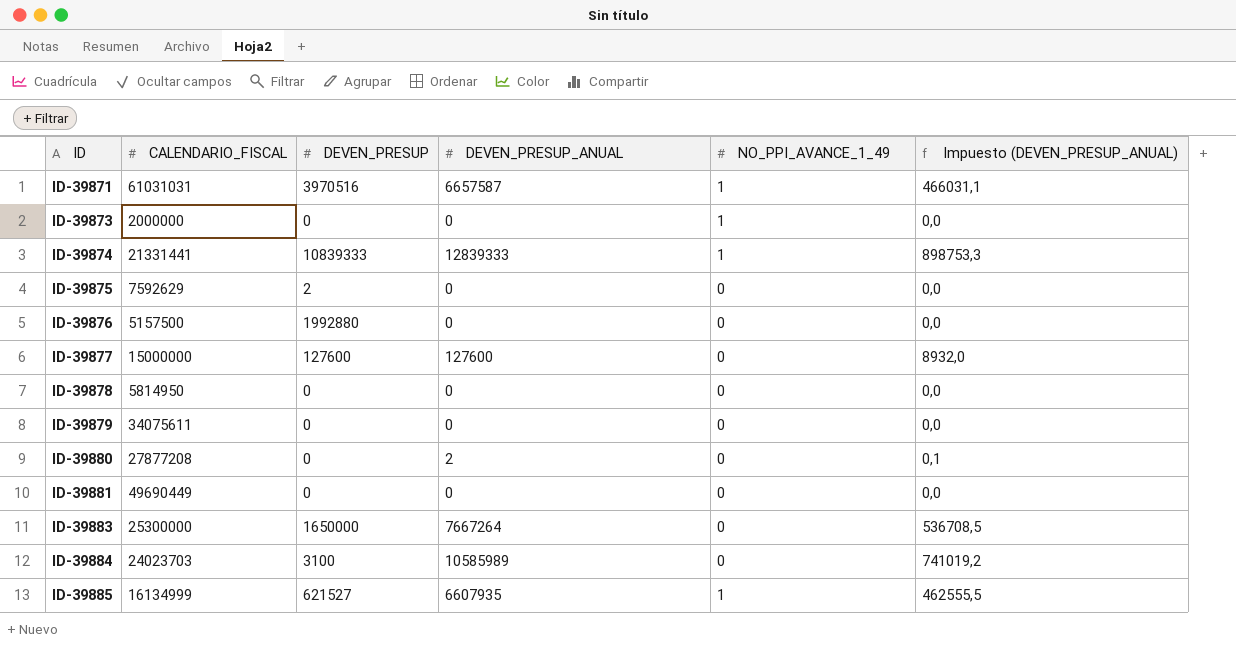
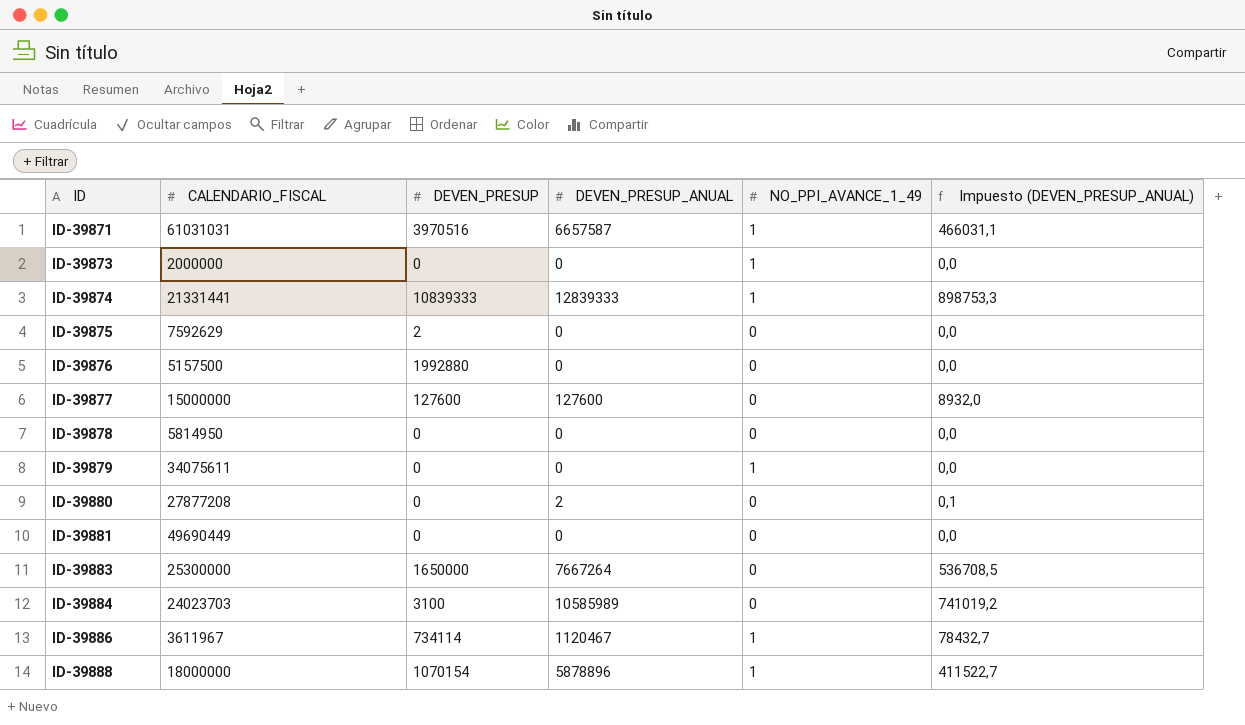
row ID-39885: 16134999 | 621527 | 6607935 | 1 | 462555,5 -> none
ID-39879 | NO_PPI_AVANCE_1_49: 0 -> 1
row ID-39886: none -> 3611967 | 734114 | 1120467 | 1 | 78432,7
row ID-39888: none -> 18000000 | 1070154 | 5878896 | 1 | 411522,7

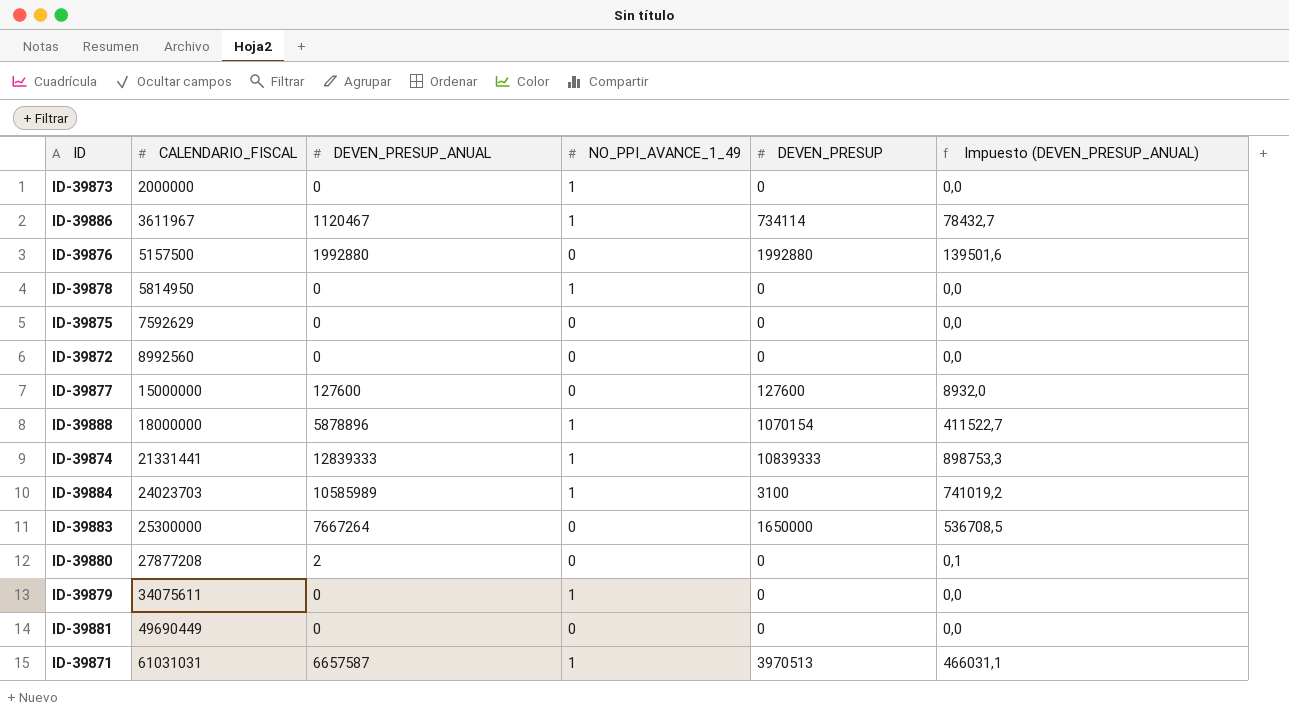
row order: ID ascending -> CALENDARIO_FISCAL ascending
column DEVEN_PRESUP | position: 3 -> 5
ID-39876 | DEVEN_PRESUP_ANUAL: 0 -> 1992880
ID-39876 | Impuesto (DEVEN_PRESUP_ANUAL): 0,0 -> 139501,6
ID-39878 | NO_PPI_AVANCE_1_49: 0 -> 1
ID-39875 | DEVEN_PRESUP: 2 -> 0
row ID-39872: none -> 8992560 | 0 | 0 | 0 | 0,0
ID-39884 | NO_PPI_AVANCE_1_49: 0 -> 1
ID-39871 | DEVEN_PRESUP: 3970516 -> 3970513

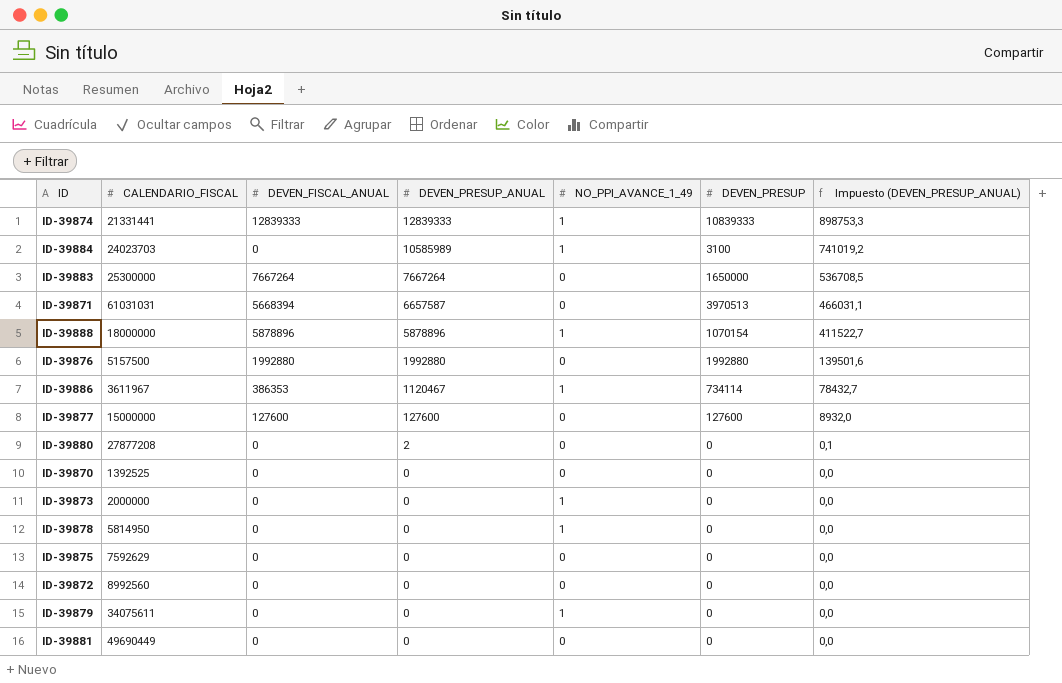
row order: CALENDARIO_FISCAL ascending -> DEVEN_PRESUP_ANUAL descending
column DEVEN_FISCAL_ANUAL | position: none -> 3
ID-39871 | NO_PPI_AVANCE_1_49: 1 -> 0
row ID-39870: none -> 1392525 | 0 | 0 | 0 | 0 | 0,0

